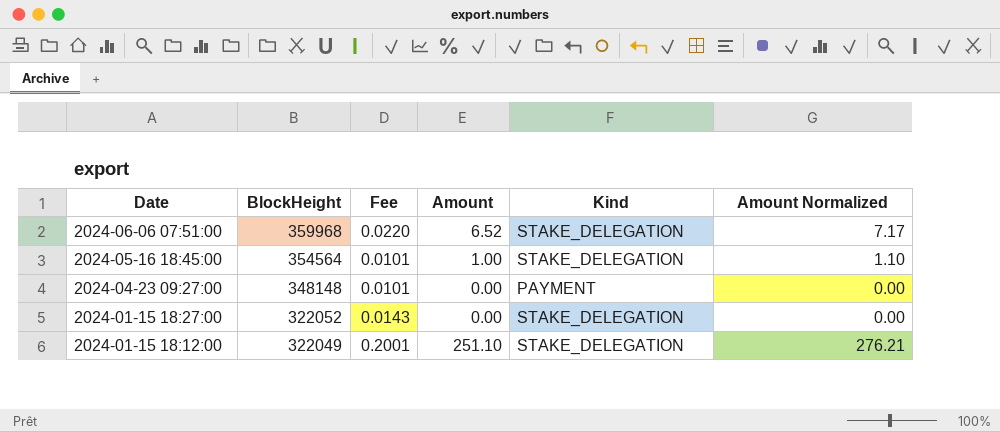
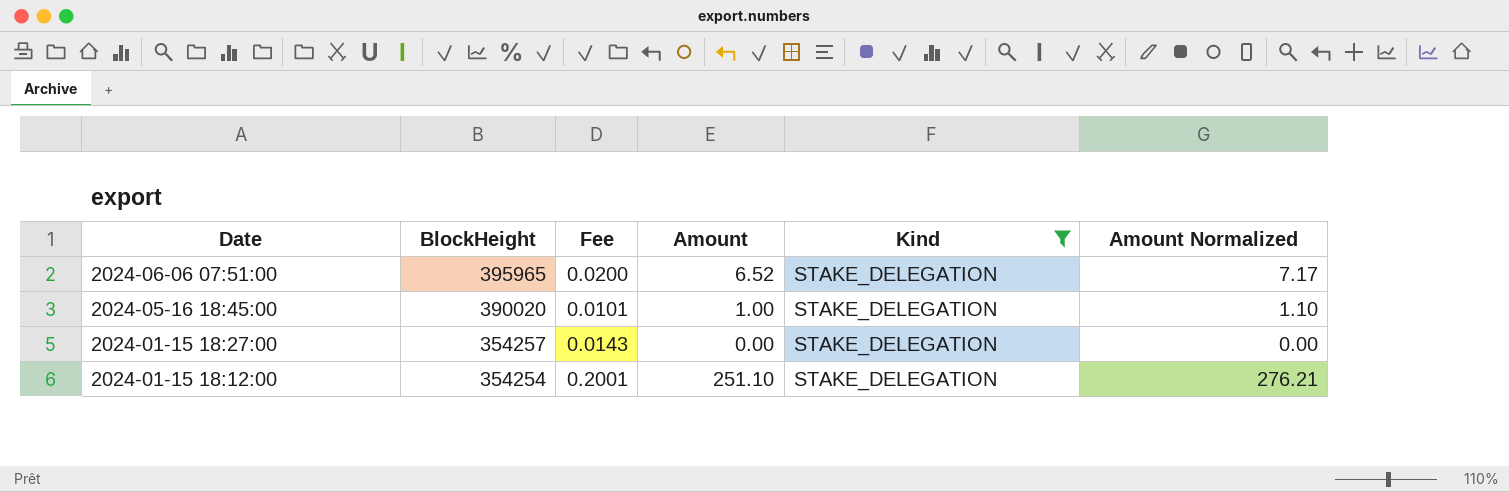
filter: none -> Kind = STAKE_DELEGATION
2024-06-06 07:51:00 | BlockHeight: 359968 -> 395965
2024-06-06 07:51:00 | Fee: 0.0220 -> 0.0200
2024-05-16 18:45:00 | BlockHeight: 354564 -> 390020
2024-01-15 18:27:00 | BlockHeight: 322052 -> 354257
2024-01-15 18:12:00 | BlockHeight: 322049 -> 354254

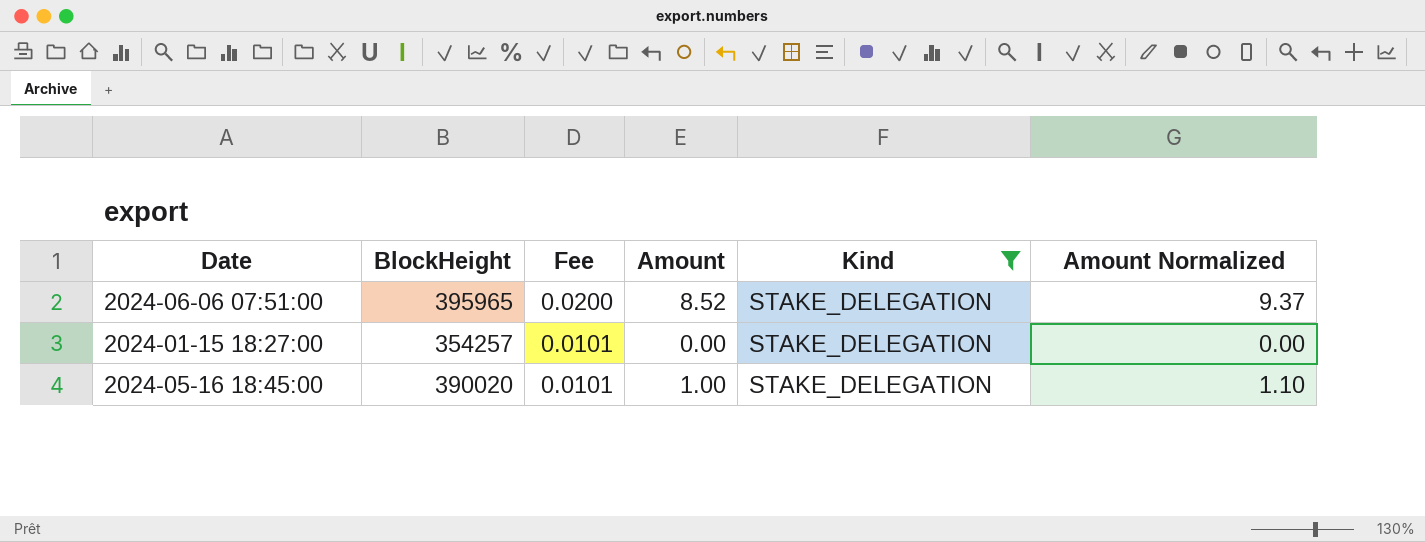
row order: Date descending -> Fee descending
row 2024-01-15 18:12:00: 354254 | 0.2001 | 251.10 | STAKE_DELEGATION | 276.21 -> none
2024-06-06 07:51:00 | Amount: 6.52 -> 8.52
2024-06-06 07:51:00 | Amount Normalized: 7.17 -> 9.37
2024-01-15 18:27:00 | Fee: 0.0143 -> 0.0101

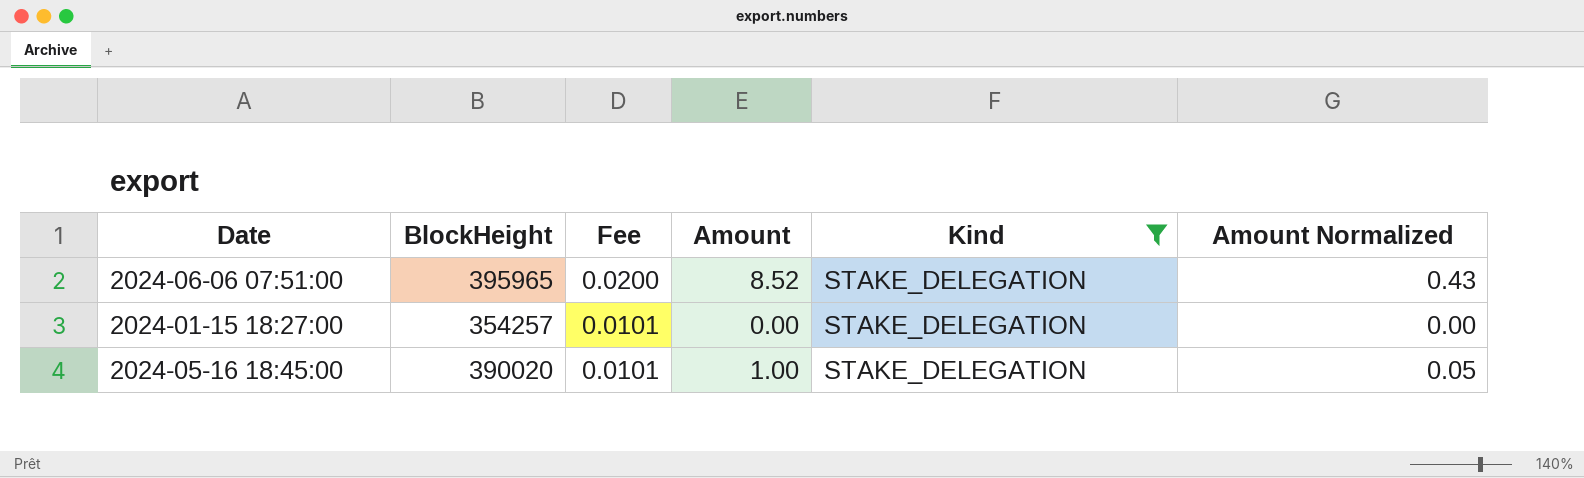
column Amount Normalized | formula: [Amount] * 1.1 -> [Amount] * 0.05

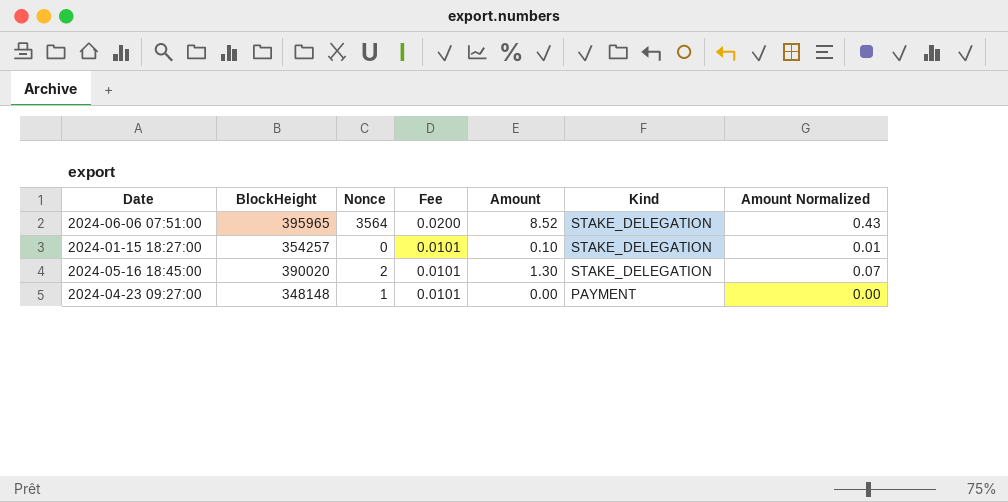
filter: Kind = STAKE_DELEGATION -> none
column Nonce | position: none -> 3
2024-01-15 18:27:00 | Amount: 0.00 -> 0.10
2024-01-15 18:27:00 | Amount Normalized: 0.00 -> 0.01
2024-05-16 18:45:00 | Amount: 1.00 -> 1.30
2024-05-16 18:45:00 | Amount Normalized: 0.05 -> 0.07

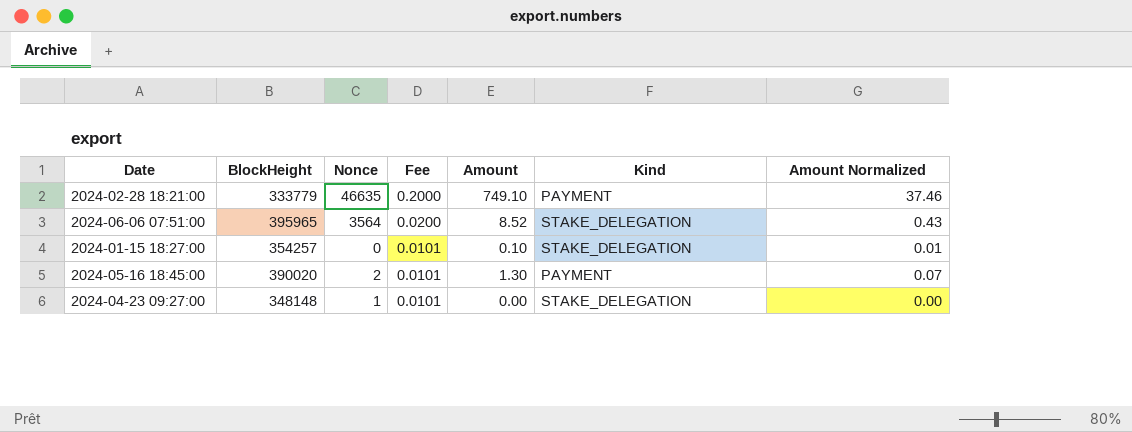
row 2024-02-28 18:21:00: none -> 333779 | 46635 | 0.2000 | 749.10 | PAYMENT | 37.46
2024-05-16 18:45:00 | Kind: STAKE_DELEGATION -> PAYMENT
2024-04-23 09:27:00 | Kind: PAYMENT -> STAKE_DELEGATION

